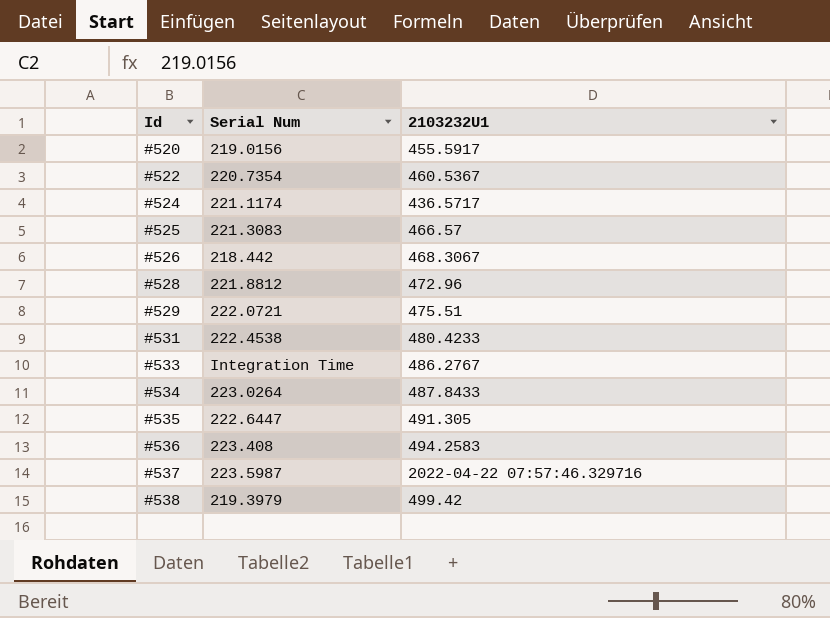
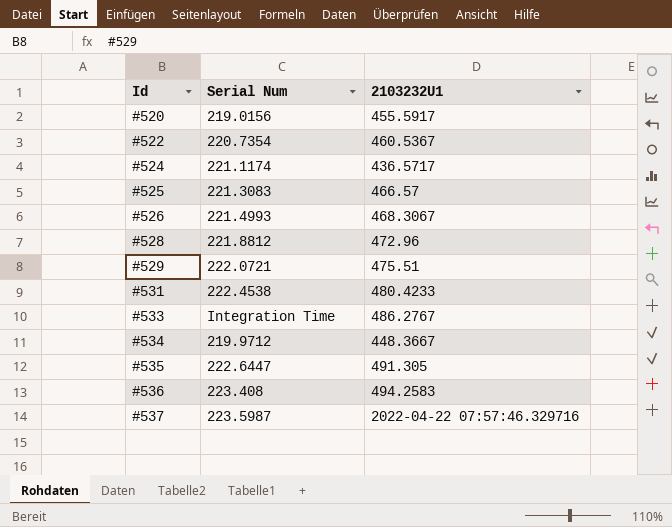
row #538: 219.3979 | 499.42 -> none
#526 | Serial Num: 218.442 -> 221.4993
#534 | Serial Num: 223.0264 -> 219.9712
#534 | 2103232U1: 487.8433 -> 448.3667

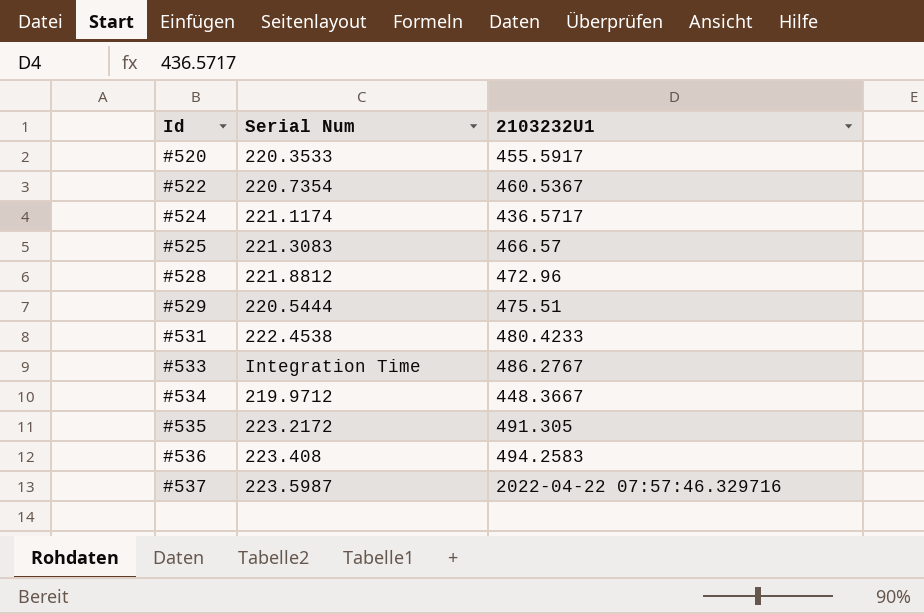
row #526: 221.4993 | 468.3067 -> none
#520 | Serial Num: 219.0156 -> 220.3533
#529 | Serial Num: 222.0721 -> 220.5444
#535 | Serial Num: 222.6447 -> 223.2172

